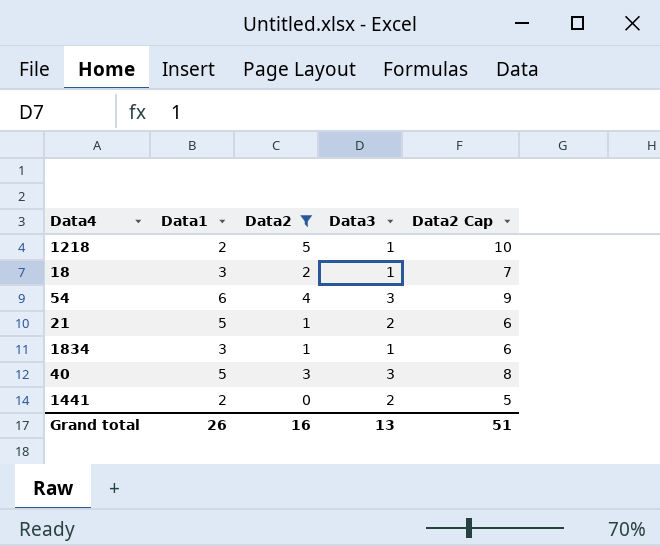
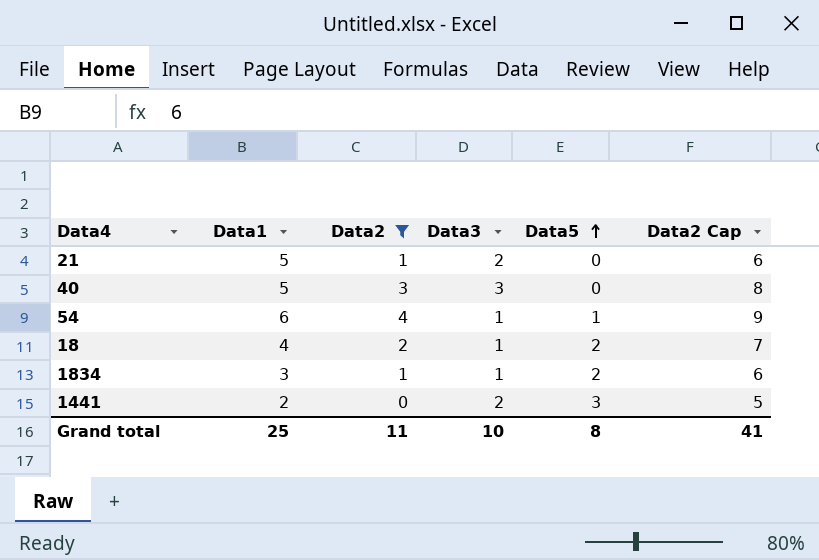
row order: none -> Data5 ascending
column Data5 | position: none -> 5
row 1218: 2 | 5 | 1 | 10 -> none
54 | Data3: 3 -> 1
18 | Data1: 3 -> 4
Grand total | Data1: 26 -> 25
Grand total | Data2: 16 -> 11
Grand total | Data3: 13 -> 10
Grand total | Data2 Cap: 51 -> 41

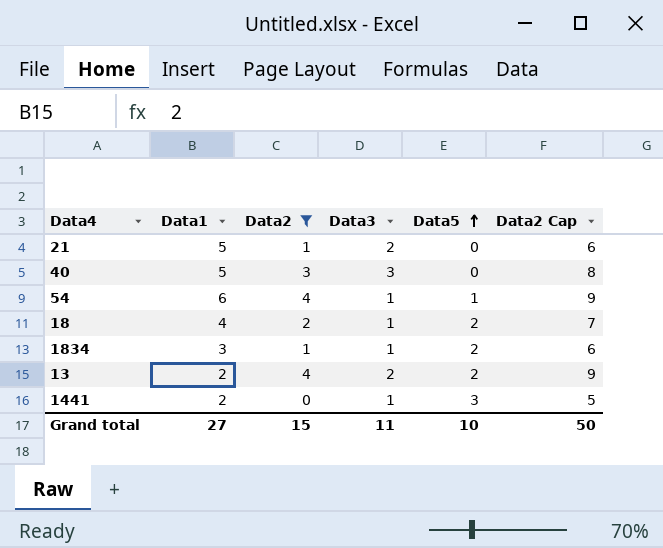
row 13: none -> 2 | 4 | 2 | 2 | 9
1441 | Data3: 2 -> 1
Grand total | Data1: 25 -> 27
Grand total | Data2: 11 -> 15
Grand total | Data3: 10 -> 11
Grand total | Data5: 8 -> 10
Grand total | Data2 Cap: 41 -> 50

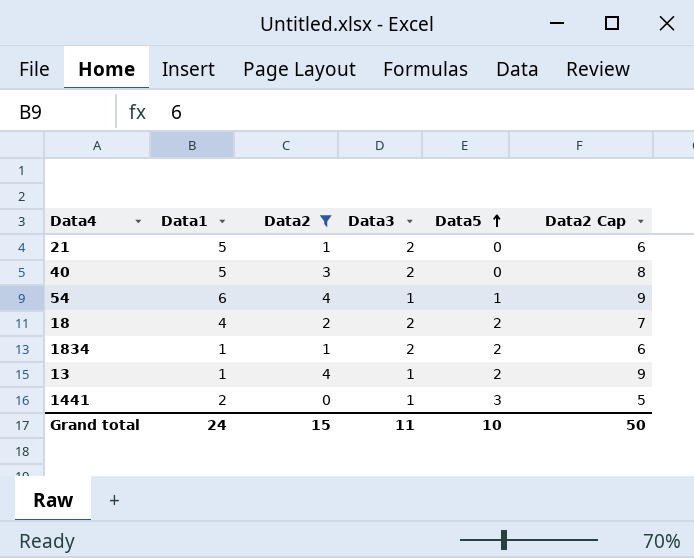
40 | Data3: 3 -> 2
18 | Data3: 1 -> 2
1834 | Data1: 3 -> 1
1834 | Data3: 1 -> 2
13 | Data1: 2 -> 1
13 | Data3: 2 -> 1
Grand total | Data1: 27 -> 24

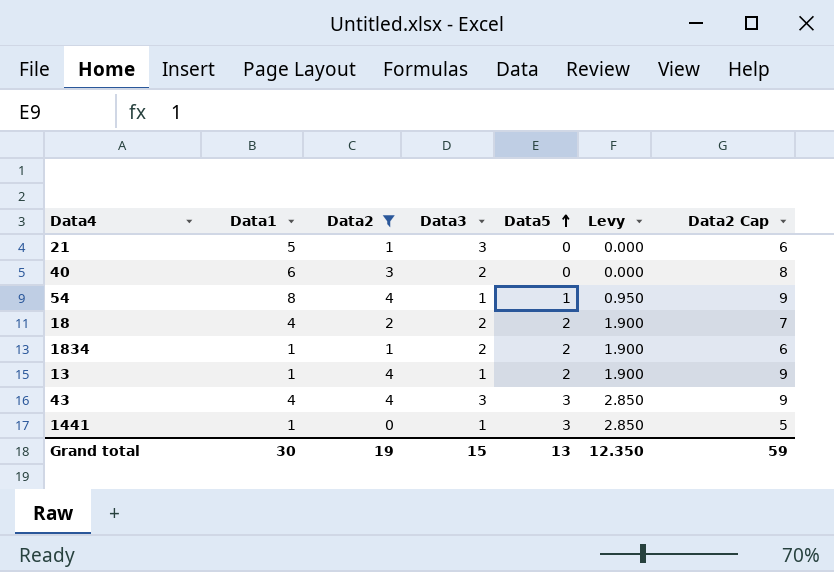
column Levy | formula: none -> [Data5] * 0.95
21 | Data3: 2 -> 3
40 | Data1: 5 -> 6
54 | Data1: 6 -> 8
row 43: none -> 4 | 4 | 3 | 3 | 2.850 | 9
1441 | Data1: 2 -> 1
Grand total | Data1: 24 -> 30
Grand total | Data2: 15 -> 19
Grand total | Data3: 11 -> 15
Grand total | Data5: 10 -> 13
Grand total | Data2 Cap: 50 -> 59

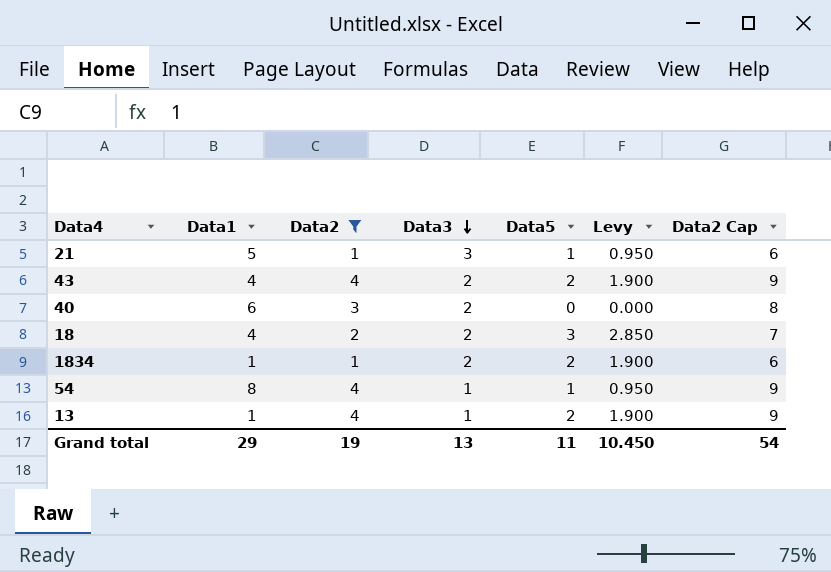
row order: Data5 ascending -> Data3 descending
row 1441: 1 | 0 | 1 | 3 | 2.850 | 5 -> none
21 | Data5: 0 -> 1
21 | Levy: 0.000 -> 0.950
43 | Data3: 3 -> 2
43 | Data5: 3 -> 2
43 | Levy: 2.850 -> 1.900
18 | Data5: 2 -> 3
18 | Levy: 1.900 -> 2.850
Grand total | Data1: 30 -> 29
Grand total | Data3: 15 -> 13
Grand total | Data5: 13 -> 11
Grand total | Levy: 12.350 -> 10.450
Grand total | Data2 Cap: 59 -> 54

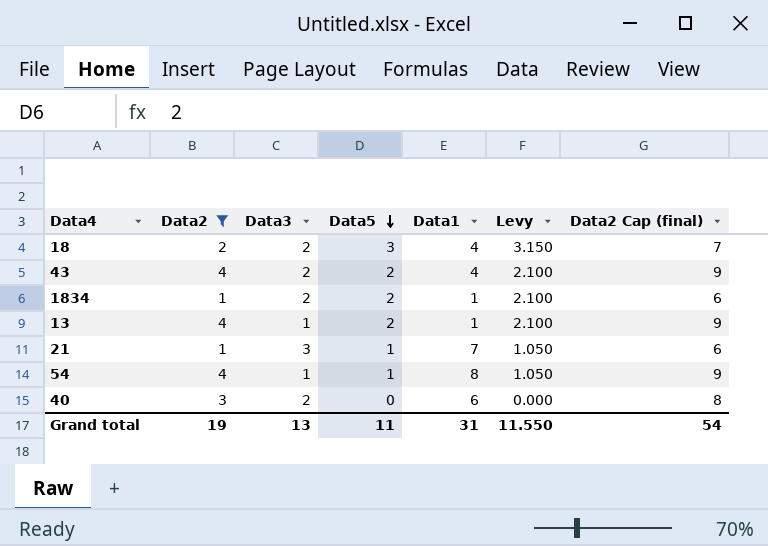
row order: Data3 descending -> Data5 descending
column Data1 | position: 2 -> 5
column Levy | formula: [Data5] * 0.95 -> [Data5] * 1.05
column name: Data2 Cap -> Data2 Cap (final)
21 | Data1: 5 -> 7
Grand total | Data1: 29 -> 31
Grand total | Levy: 10.450 -> 11.550

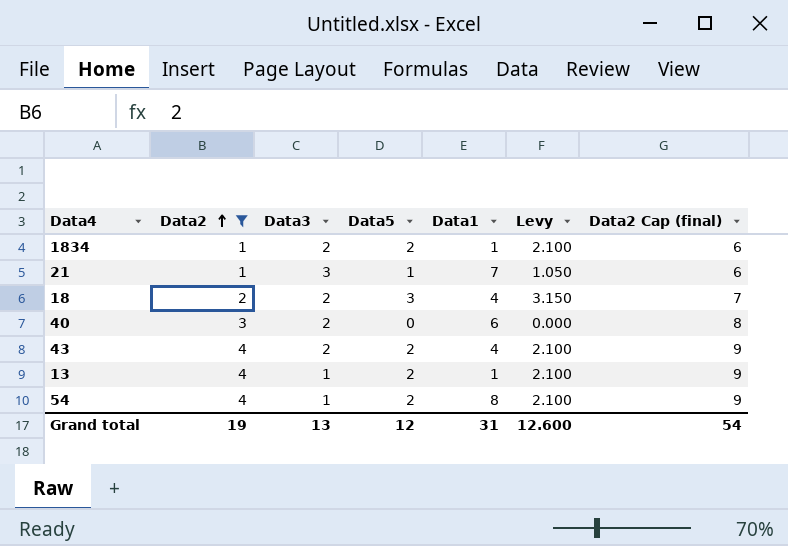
row order: Data5 descending -> Data2 ascending
54 | Data5: 1 -> 2
54 | Levy: 1.050 -> 2.100
Grand total | Data5: 11 -> 12
Grand total | Levy: 11.550 -> 12.600

